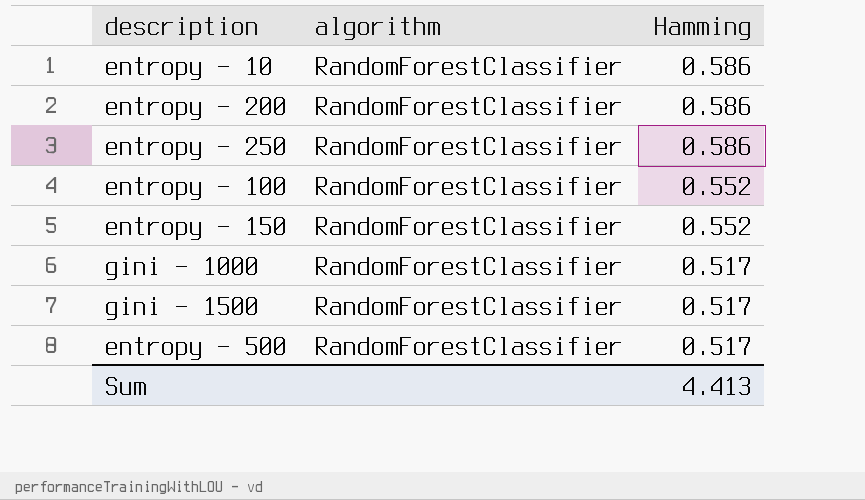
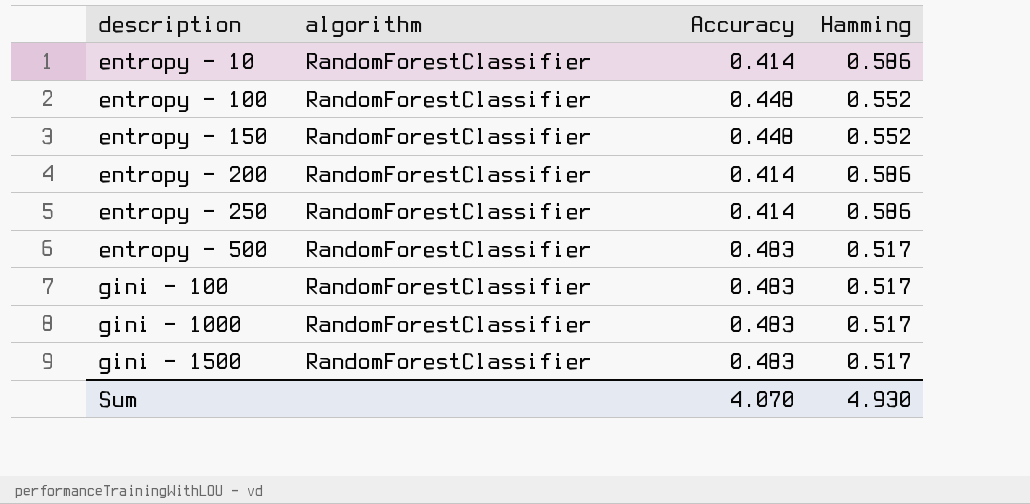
row order: Hamming descending -> description ascending
column Accuracy | position: none -> 3
row gini - 100: none -> RandomForestClassifier | 0.483 | 0.517
Sum | Hamming: 4.413 -> 4.930

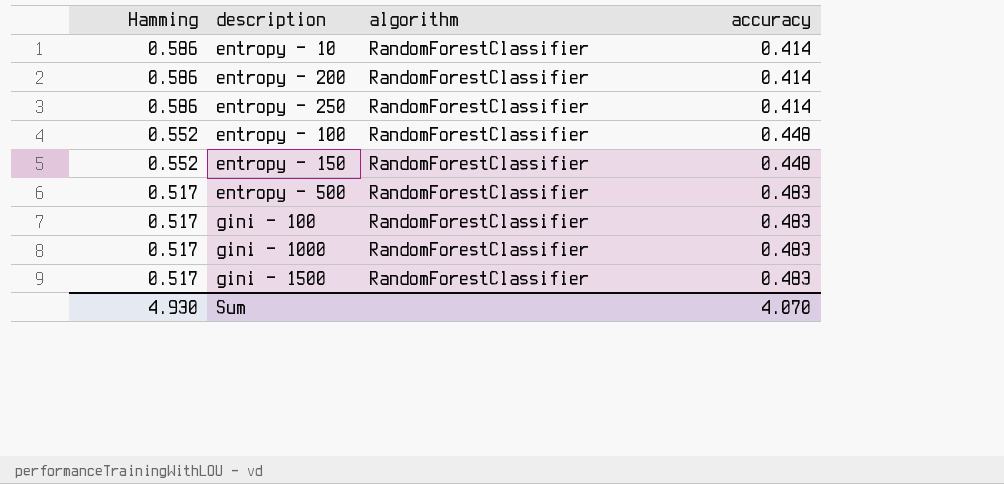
row order: description ascending -> Hamming descending
column Hamming | position: 4 -> 1
column name: Accuracy -> accuracy

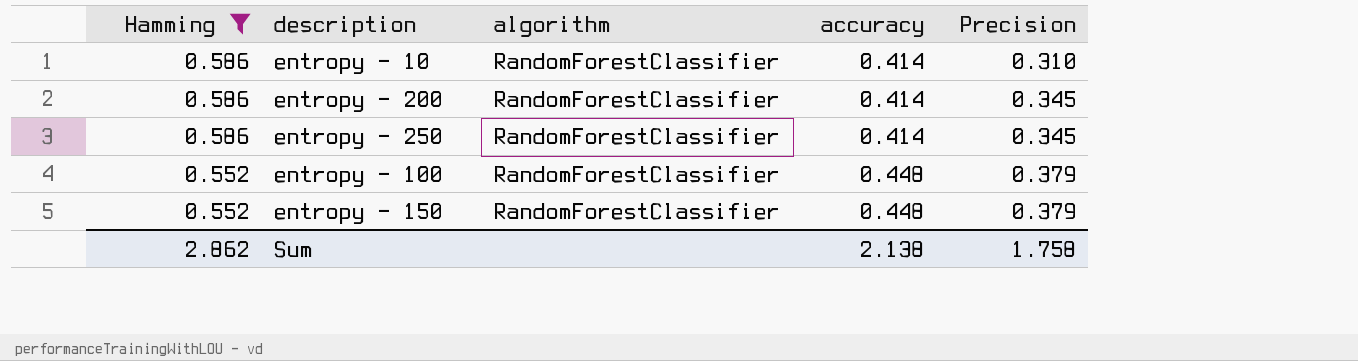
filter: none -> Hamming != 0.517
column Precision | position: none -> 5
Sum | Hamming: 4.930 -> 2.862
Sum | accuracy: 4.070 -> 2.138

